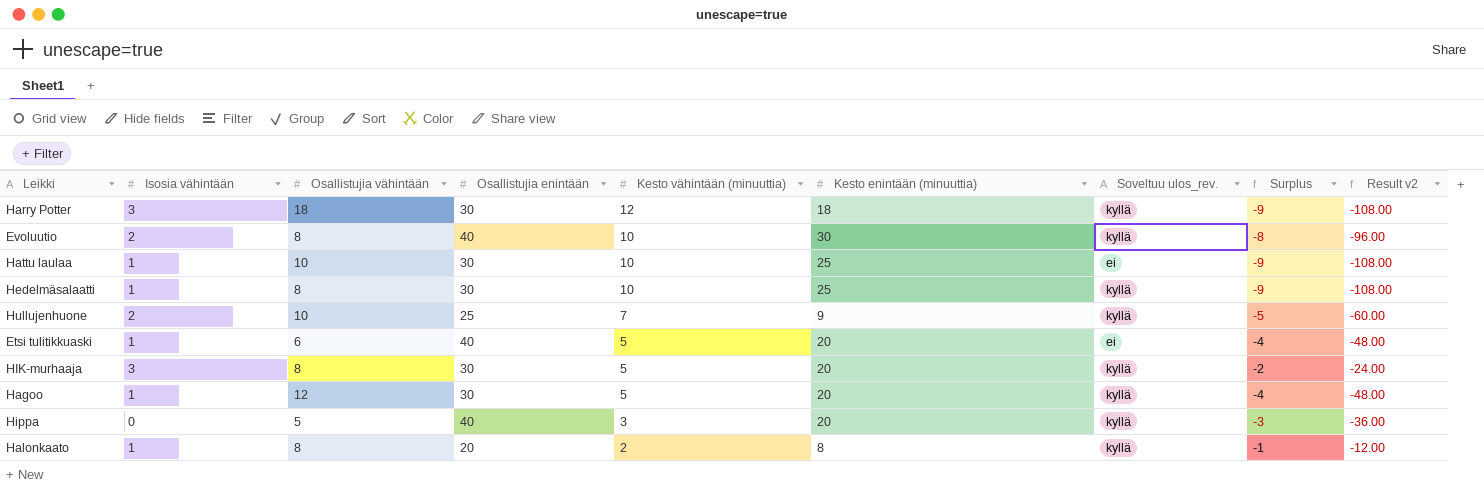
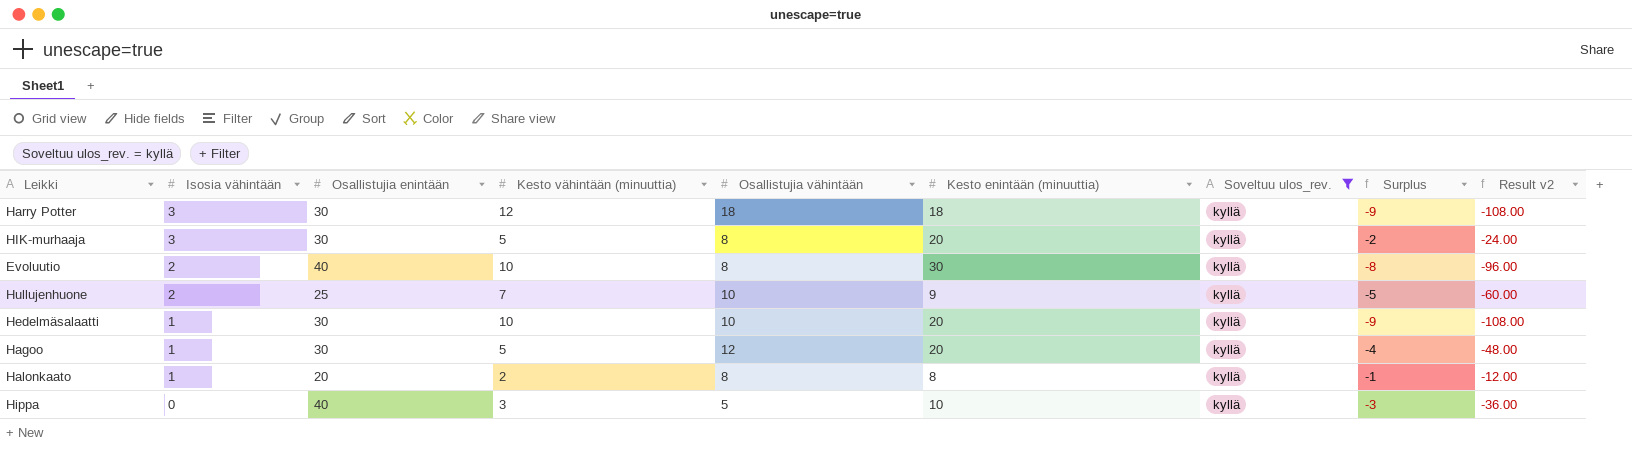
filter: none -> Soveltuu ulos_rev. = kyllä
row order: Kesto vähintään (minuuttia) descending -> Isosia vähintään descending
column Osallistujia vähintään | position: 3 -> 5
Hedelmäsalaatti | Osallistujia vähintään: 8 -> 10
Hedelmäsalaatti | Kesto enintään (minuuttia): 25 -> 20
Hippa | Kesto enintään (minuuttia): 20 -> 10

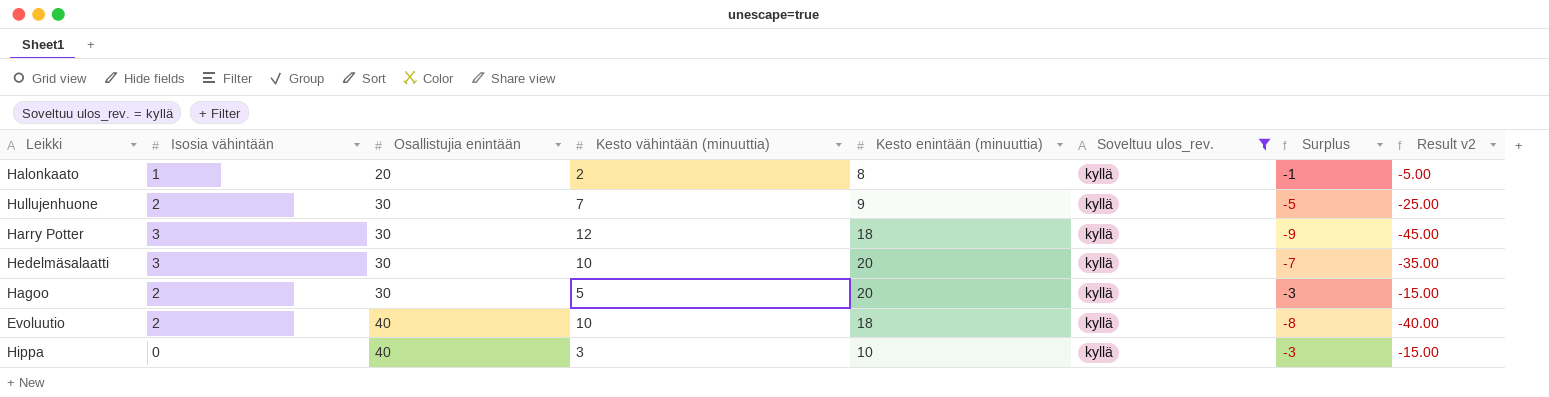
row order: Isosia vähintään descending -> Osallistujia enintään ascending
column Osallistujia vähintään | position: 5 -> none
column Result v2 | formula: [Surplus] * 12 -> [Surplus] * 5
row HIK-murhaaja: 3 | 30 | 5 | 8 | 20 | kyllä | -2 | -24.00 -> none
Hullujenhuone | Osallistujia enintään: 25 -> 30
Hedelmäsalaatti | Isosia vähintään: 1 -> 3
Hedelmäsalaatti | Surplus: -9 -> -7
Hagoo | Isosia vähintään: 1 -> 2
Hagoo | Surplus: -4 -> -3
Evoluutio | Kesto enintään (minuuttia): 30 -> 18

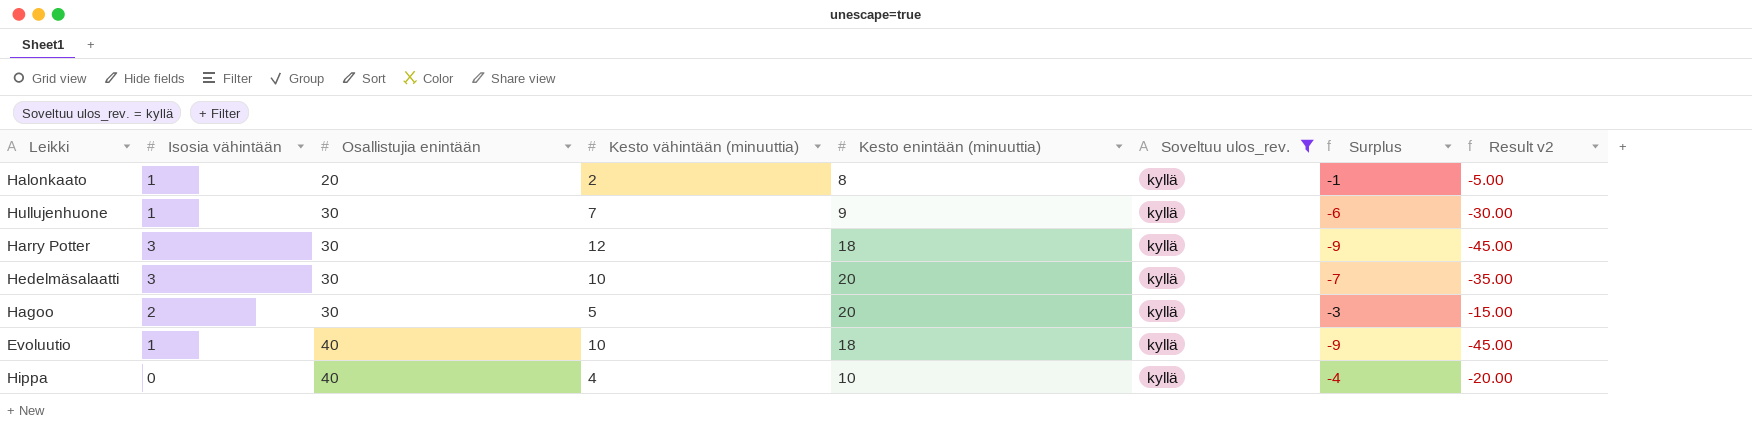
Hullujenhuone | Isosia vähintään: 2 -> 1
Hullujenhuone | Surplus: -5 -> -6
Hullujenhuone | Result v2: -25.00 -> -30.00
Evoluutio | Isosia vähintään: 2 -> 1
Evoluutio | Surplus: -8 -> -9
Evoluutio | Result v2: -40.00 -> -45.00
Hippa | Kesto vähintään (minuuttia): 3 -> 4
Hippa | Surplus: -3 -> -4
Hippa | Result v2: -15.00 -> -20.00

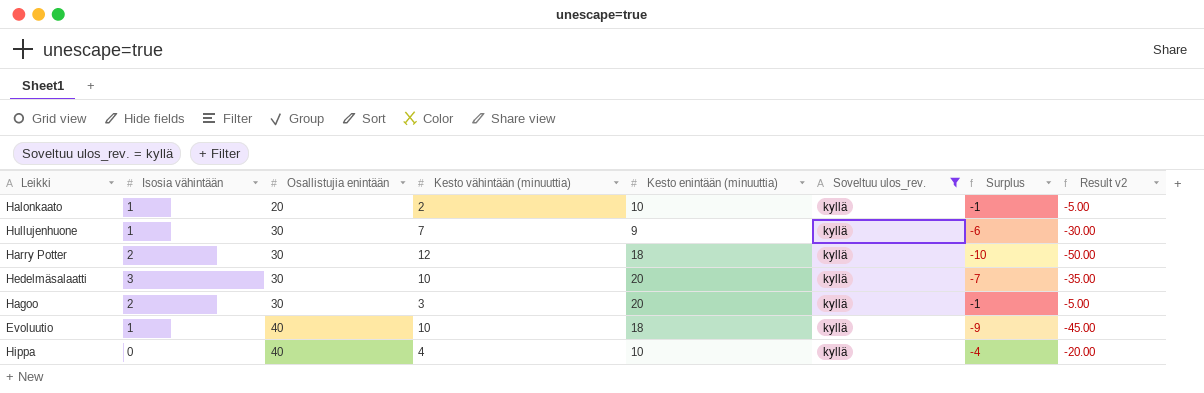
Halonkaato | Kesto enintään (minuuttia): 8 -> 10
Harry Potter | Isosia vähintään: 3 -> 2
Harry Potter | Surplus: -9 -> -10
Harry Potter | Result v2: -45.00 -> -50.00
Hagoo | Kesto vähintään (minuuttia): 5 -> 3
Hagoo | Surplus: -3 -> -1
Hagoo | Result v2: -15.00 -> -5.00

